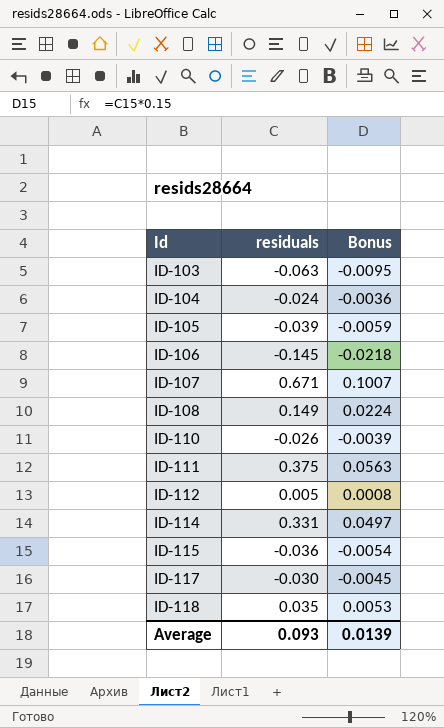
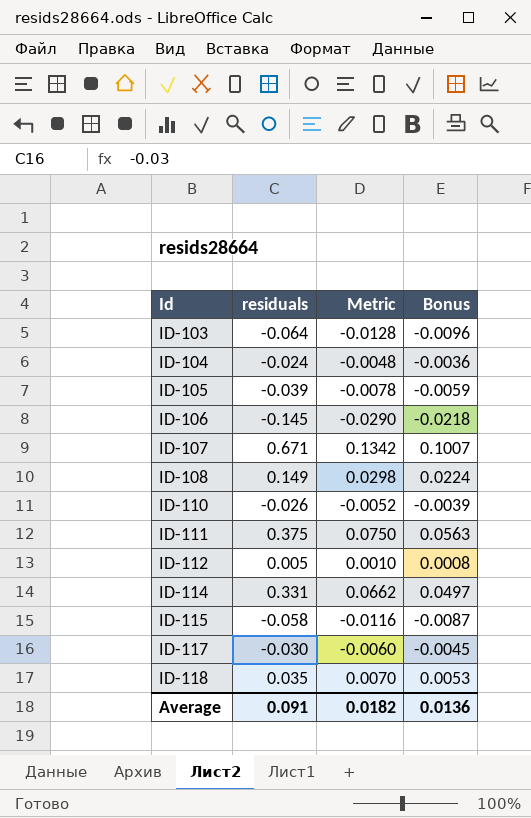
column Metric | formula: none -> [residuals] * 0.2
ID-103 | residuals: -0.063 -> -0.064
ID-103 | Bonus: -0.0095 -> -0.0096
ID-115 | residuals: -0.036 -> -0.058
ID-115 | Bonus: -0.0054 -> -0.0087
Average | residuals: 0.093 -> 0.091
Average | Bonus: 0.0139 -> 0.0136

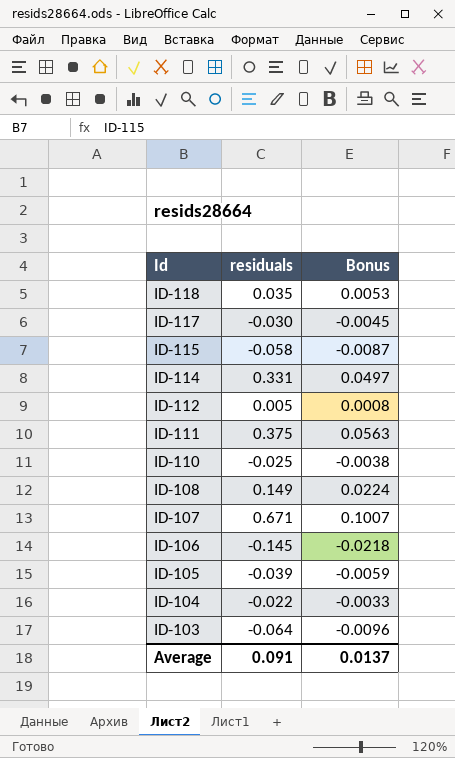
row order: Id ascending -> Id descending
column Metric | formula: [residuals] * 0.2 -> none
ID-110 | residuals: -0.026 -> -0.025
ID-110 | Bonus: -0.0039 -> -0.0038
ID-104 | residuals: -0.024 -> -0.022
ID-104 | Bonus: -0.0036 -> -0.0033
Average | Bonus: 0.0136 -> 0.0137

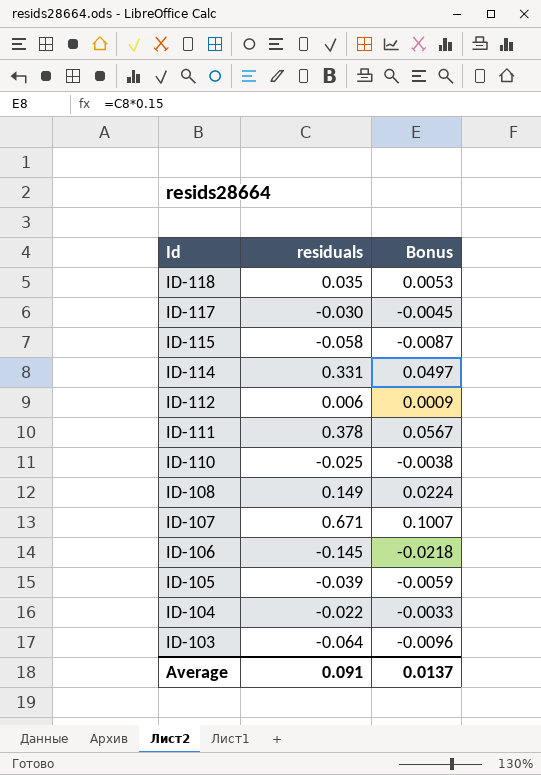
ID-112 | residuals: 0.005 -> 0.006
ID-112 | Bonus: 0.0008 -> 0.0009
ID-111 | residuals: 0.375 -> 0.378
ID-111 | Bonus: 0.0563 -> 0.0567

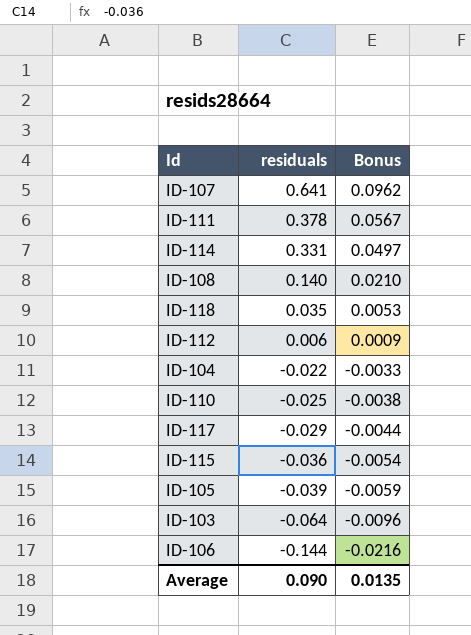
row order: Id descending -> residuals descending
ID-107 | residuals: 0.671 -> 0.641
ID-107 | Bonus: 0.1007 -> 0.0962
ID-108 | residuals: 0.149 -> 0.140
ID-108 | Bonus: 0.0224 -> 0.0210
ID-117 | residuals: -0.030 -> -0.029
ID-117 | Bonus: -0.0045 -> -0.0044
ID-115 | residuals: -0.058 -> -0.036
ID-115 | Bonus: -0.0087 -> -0.0054
ID-106 | residuals: -0.145 -> -0.144
ID-106 | Bonus: -0.0218 -> -0.0216
Average | residuals: 0.091 -> 0.090
Average | Bonus: 0.0137 -> 0.0135

